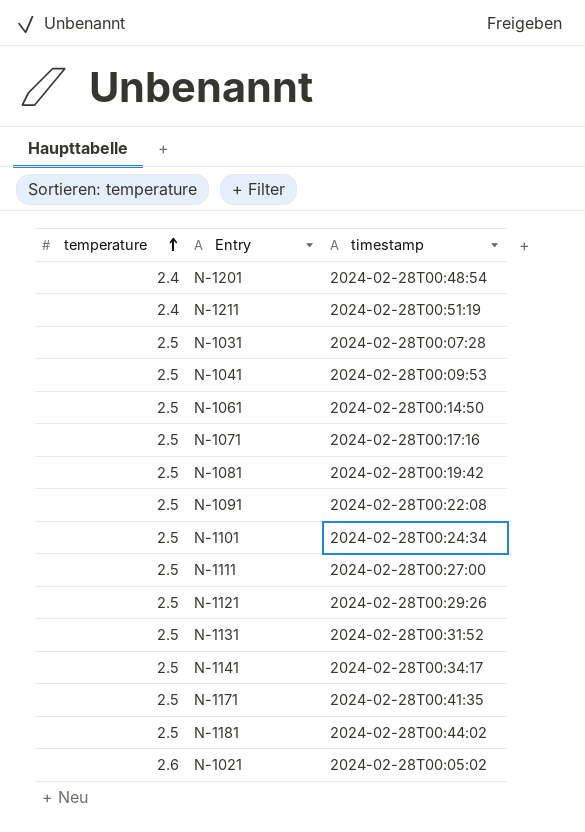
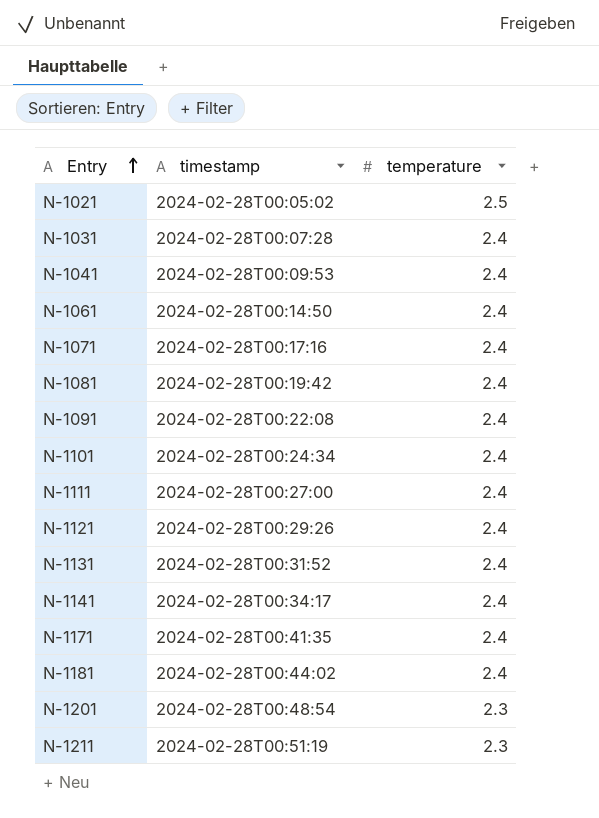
row order: temperature ascending -> Entry ascending
column temperature | position: 1 -> 3
N-1021 | temperature: 2.6 -> 2.5
N-1031 | temperature: 2.5 -> 2.4
N-1041 | temperature: 2.5 -> 2.4
N-1061 | temperature: 2.5 -> 2.4
N-1071 | temperature: 2.5 -> 2.4
N-1081 | temperature: 2.5 -> 2.4
N-1091 | temperature: 2.5 -> 2.4
N-1101 | temperature: 2.5 -> 2.4
N-1111 | temperature: 2.5 -> 2.4
N-1121 | temperature: 2.5 -> 2.4
N-1131 | temperature: 2.5 -> 2.4
N-1141 | temperature: 2.5 -> 2.4
N-1171 | temperature: 2.5 -> 2.4
N-1181 | temperature: 2.5 -> 2.4
N-1201 | temperature: 2.4 -> 2.3
N-1211 | temperature: 2.4 -> 2.3

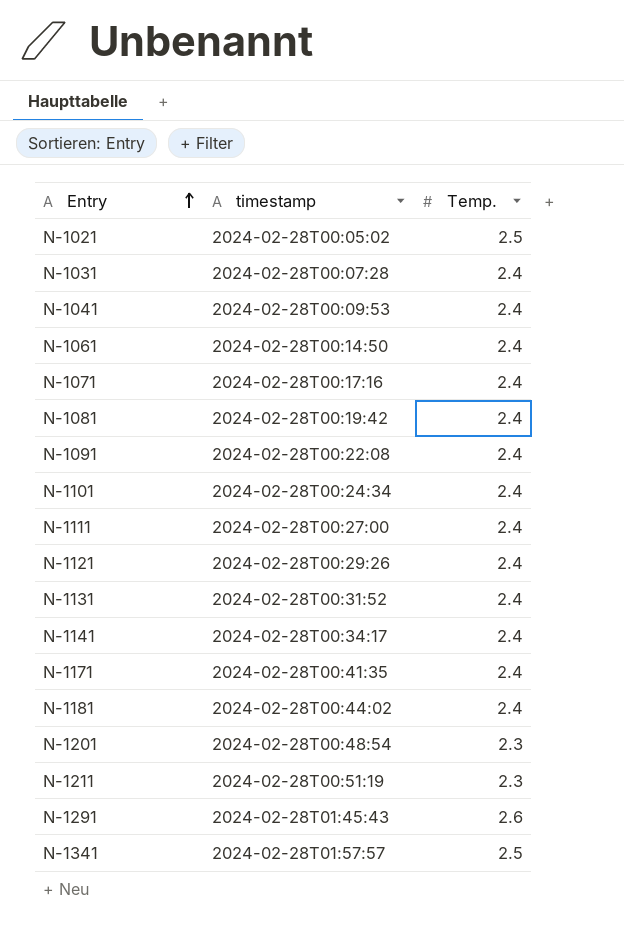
column name: temperature -> Temp.
row N-1291: none -> 2024-02-28T01:45:43 | 2.6
row N-1341: none -> 2024-02-28T01:57:57 | 2.5

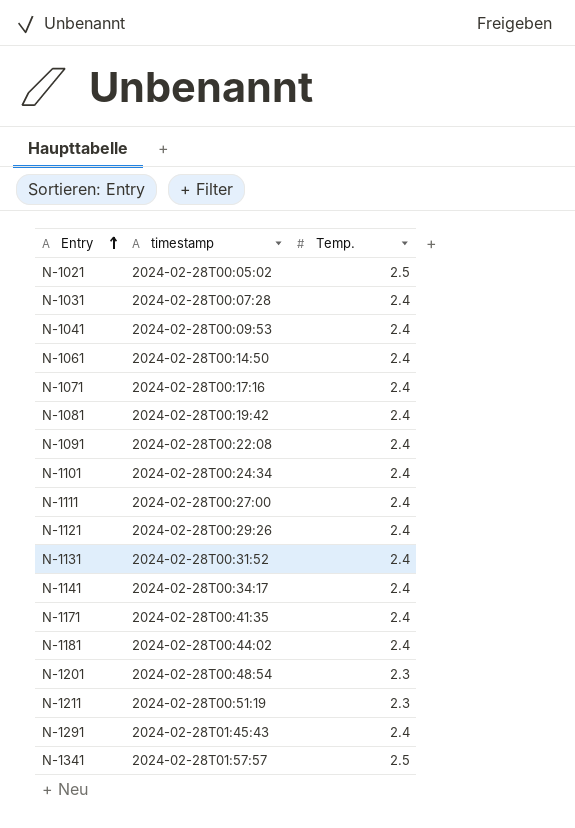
N-1291 | Temp.: 2.6 -> 2.4

